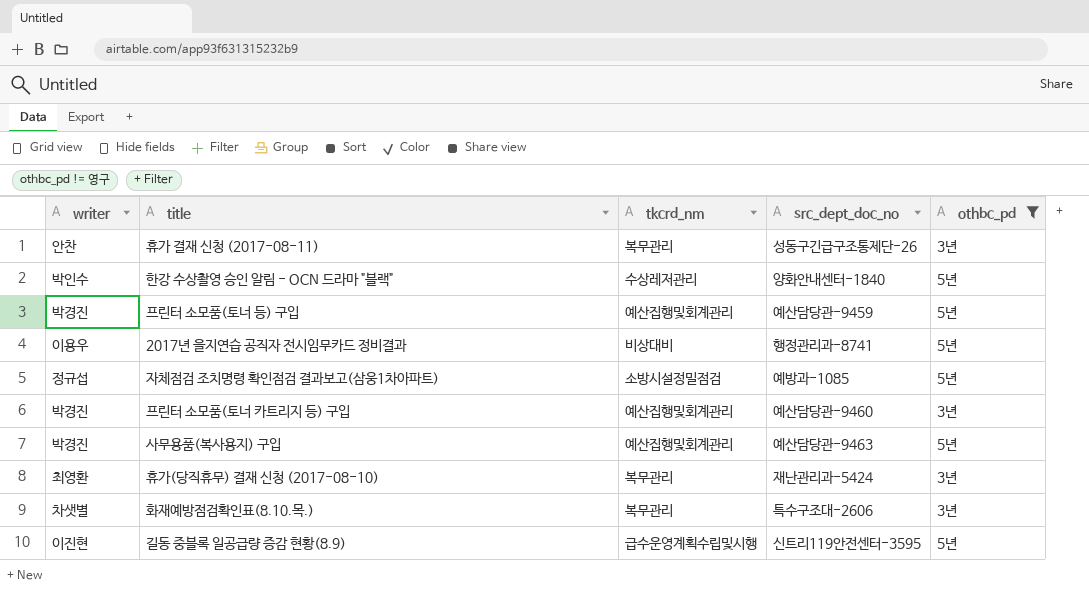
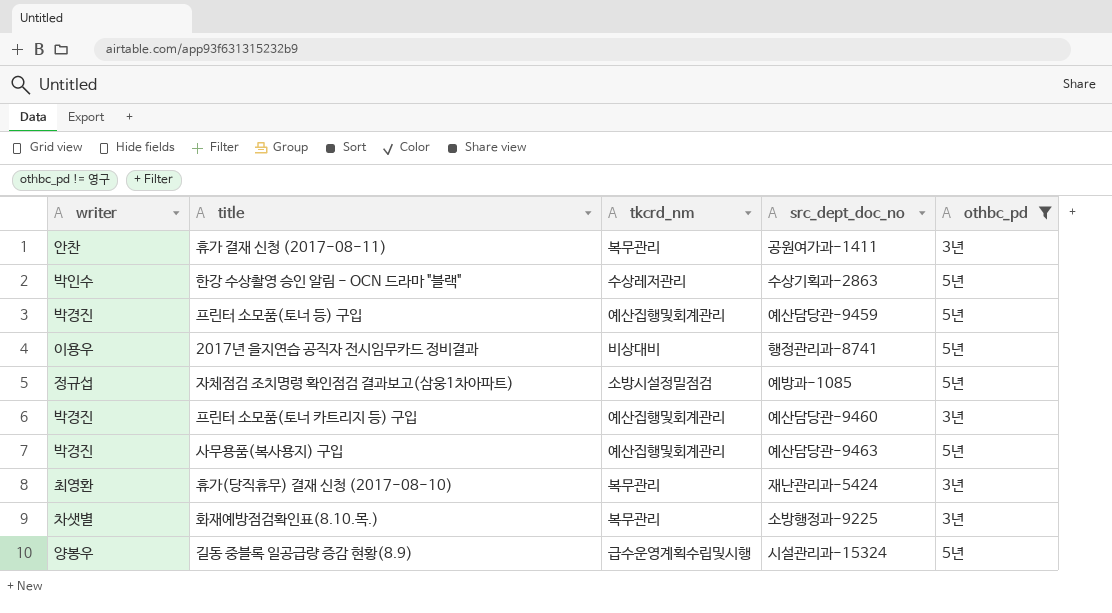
휴가 결재 신청 (2017-08-11) | src_dept_doc_no: 성동구긴급구조통제단-26 -> 공원여가과-1411
한강 수상촬영 승인 알림 - OCN 드라마 "블랙" | src_dept_doc_no: 양화안내센터-1840 -> 수상기획과-2863
화재예방점검확인표(8.10.목.) | src_dept_doc_no: 특수구조대-2606 -> 소방행정과-9225
길동 중블록 일공급량 증감 현황(8.9) | writer: 이진현 -> 양봉우
길동 중블록 일공급량 증감 현황(8.9) | src_dept_doc_no: 신트리119안전센터-3595 -> 시설관리과-15324

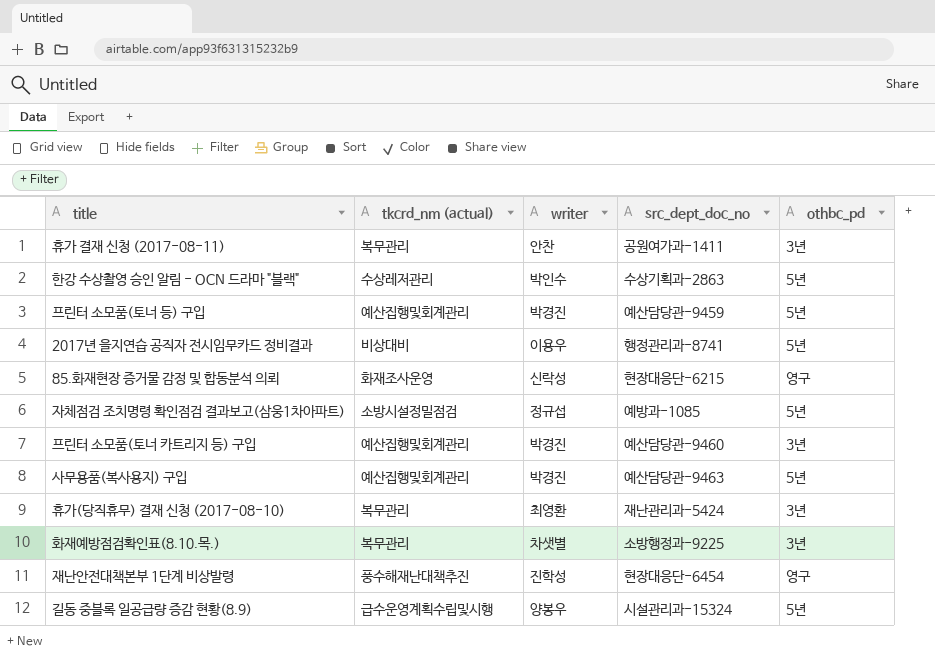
filter: othbc_pd != 영구 -> none
column name: tkcrd_nm -> tkcrd_nm (actual)
column writer | position: 1 -> 3

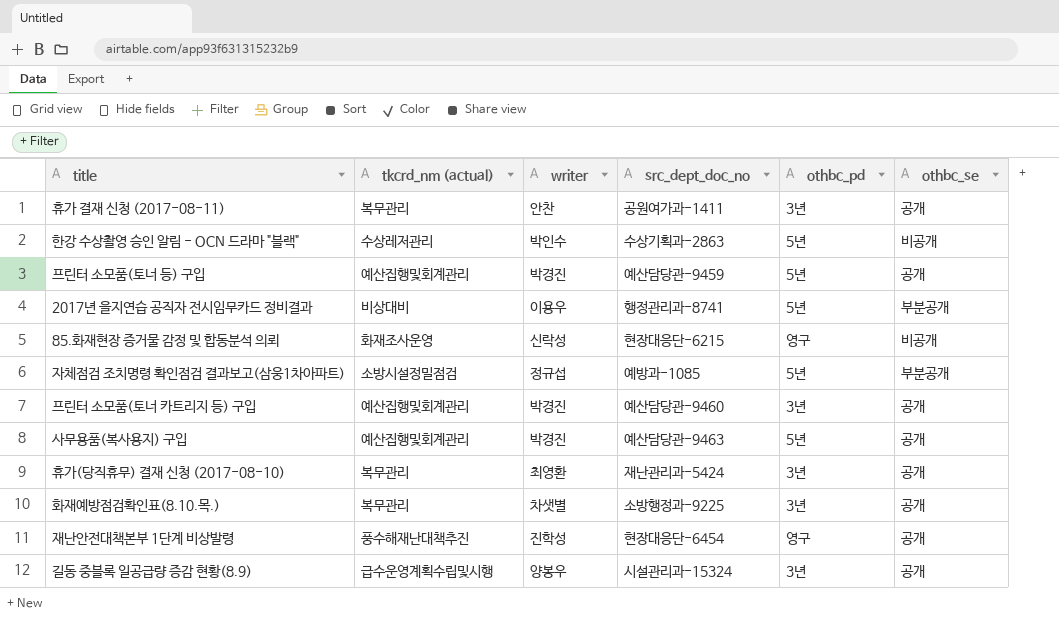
column othbc_se | position: none -> 6
길동 중블록 일공급량 증감 현황(8.9) | othbc_pd: 5년 -> 3년

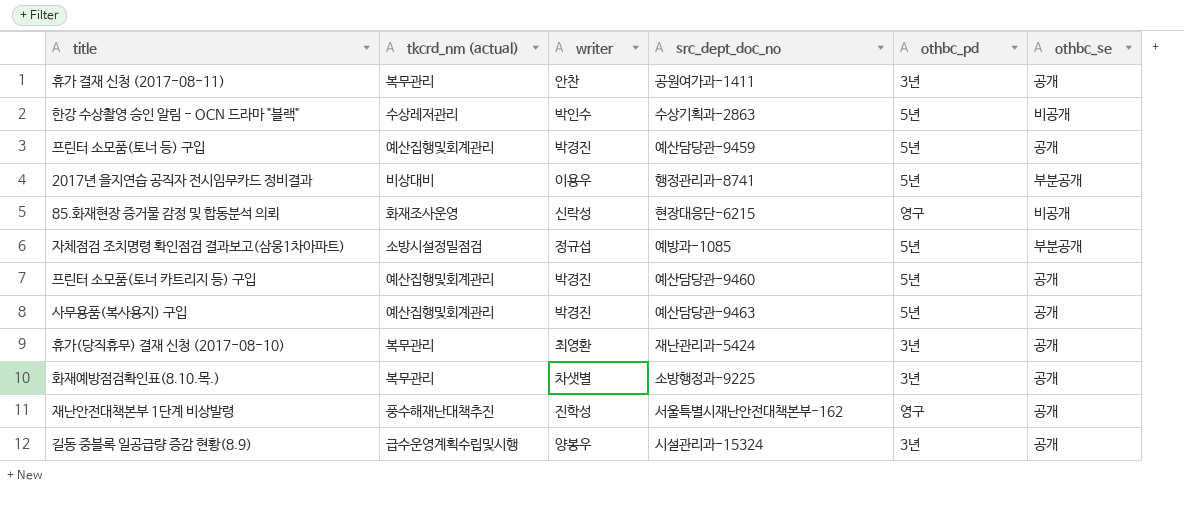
프린터 소모품(토너 카트리지 등) 구입 | othbc_pd: 3년 -> 5년
재난안전대책본부 1단계 비상발령 | src_dept_doc_no: 현장대응단-6454 -> 서울특별시재난안전대책본부-162

